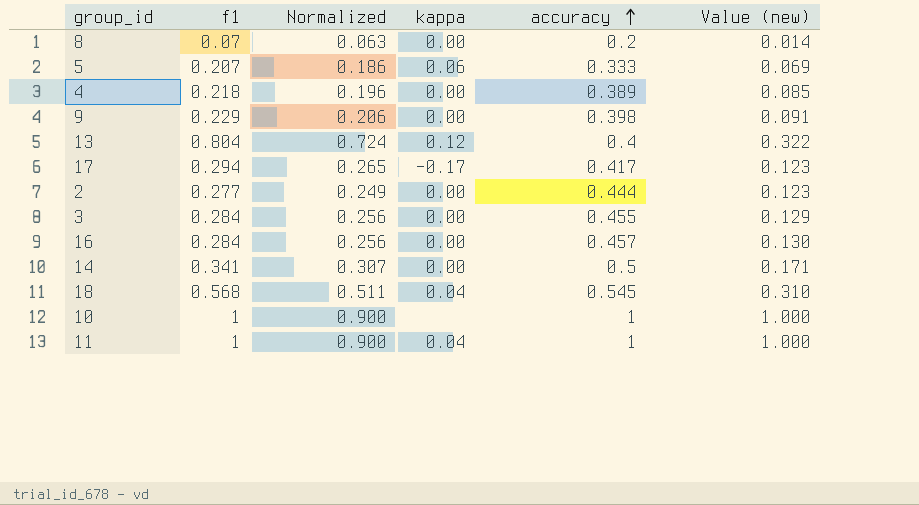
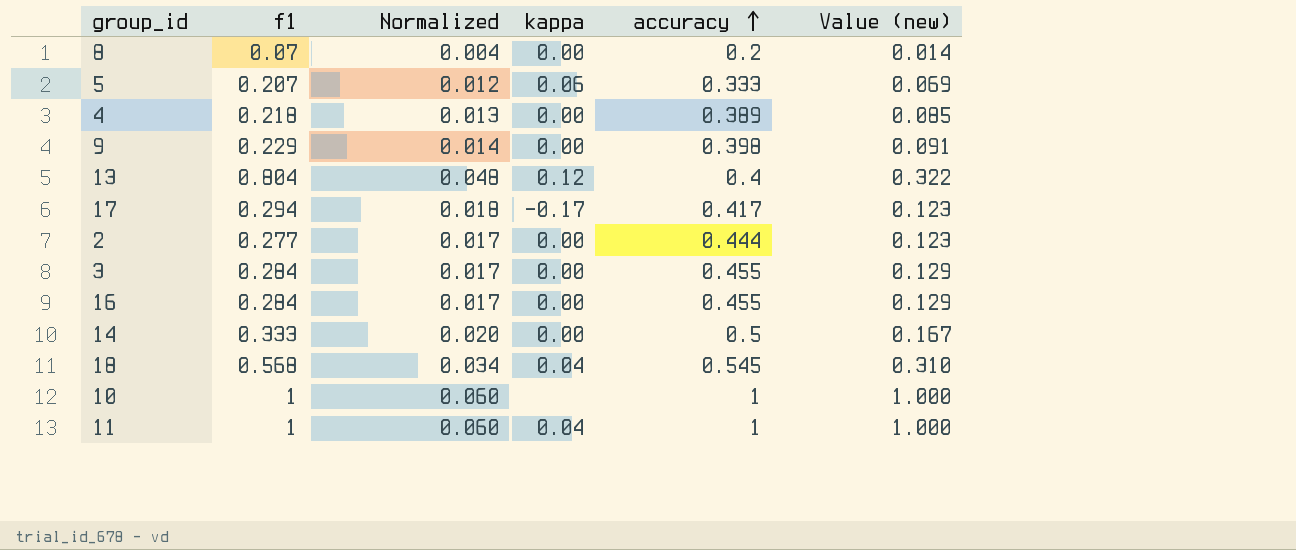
column Normalized | formula: [f1] * 0.9 -> [f1] * 0.06
16 | accuracy: 0.457 -> 0.455
16 | Value (new): 0.130 -> 0.129
14 | f1: 0.341 -> 0.333
14 | Value (new): 0.171 -> 0.167

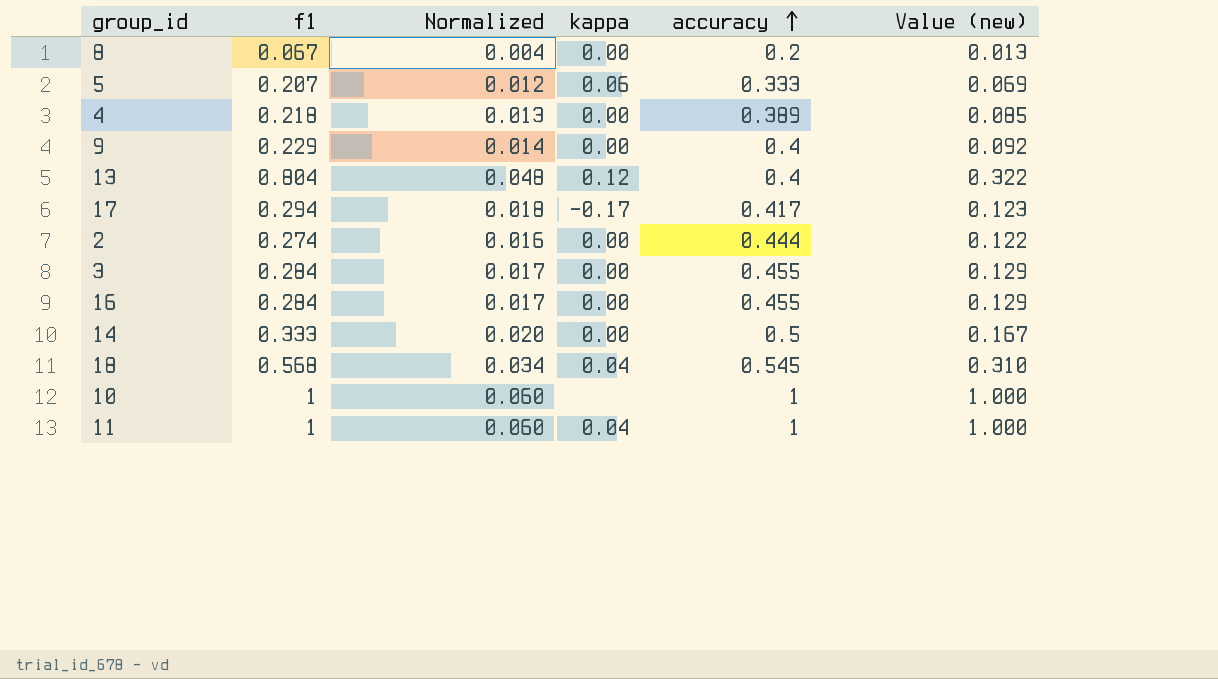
8 | f1: 0.07 -> 0.067
8 | Value (new): 0.014 -> 0.013
9 | accuracy: 0.398 -> 0.4
9 | Value (new): 0.091 -> 0.092
2 | f1: 0.277 -> 0.274
2 | Normalized: 0.017 -> 0.016
2 | Value (new): 0.123 -> 0.122

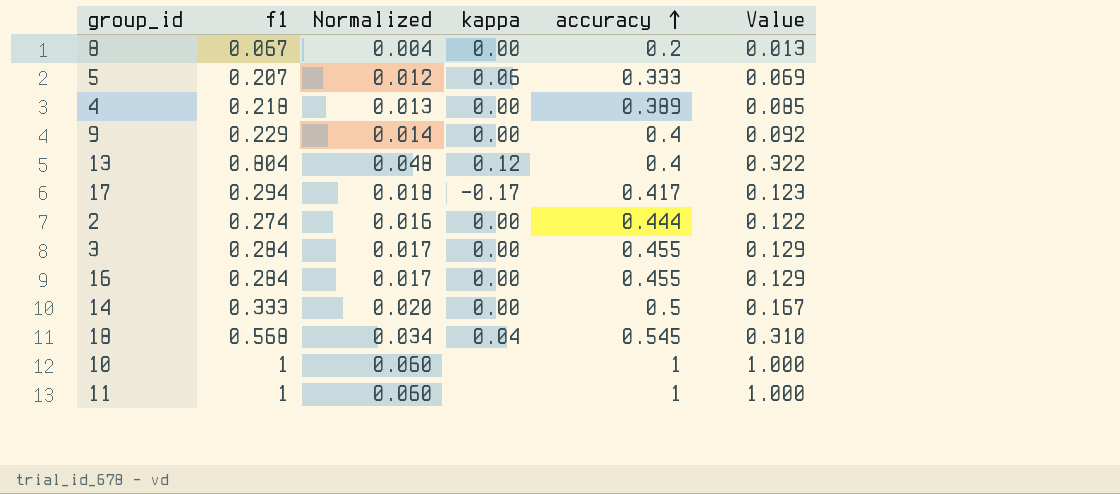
column name: Value (new) -> Value
11 | kappa: 0.04 -> none

